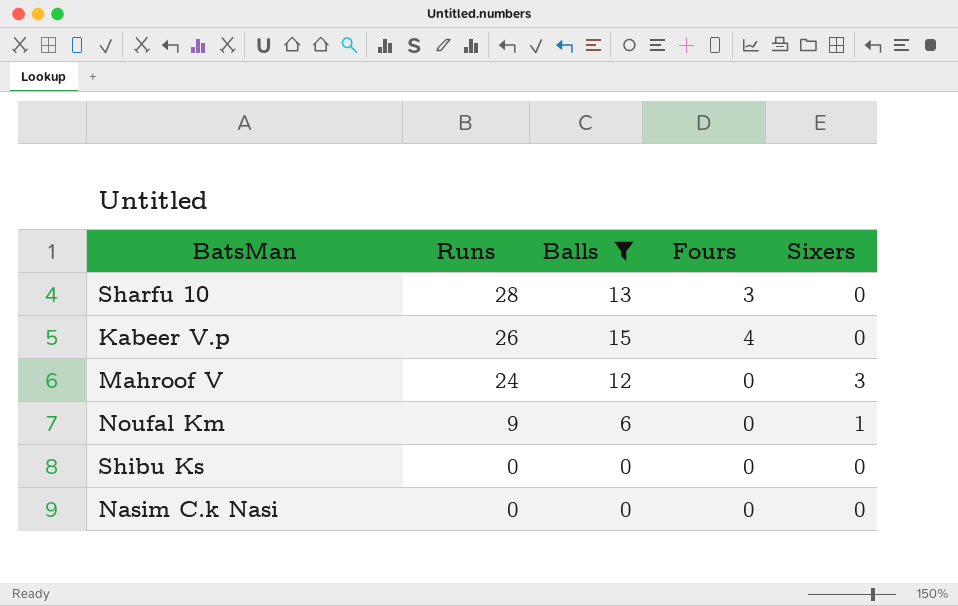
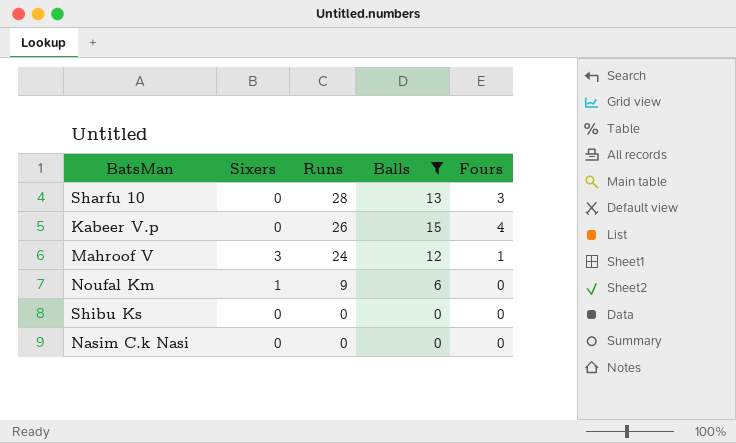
column Sixers | position: 5 -> 2
Mahroof V | Fours: 0 -> 1

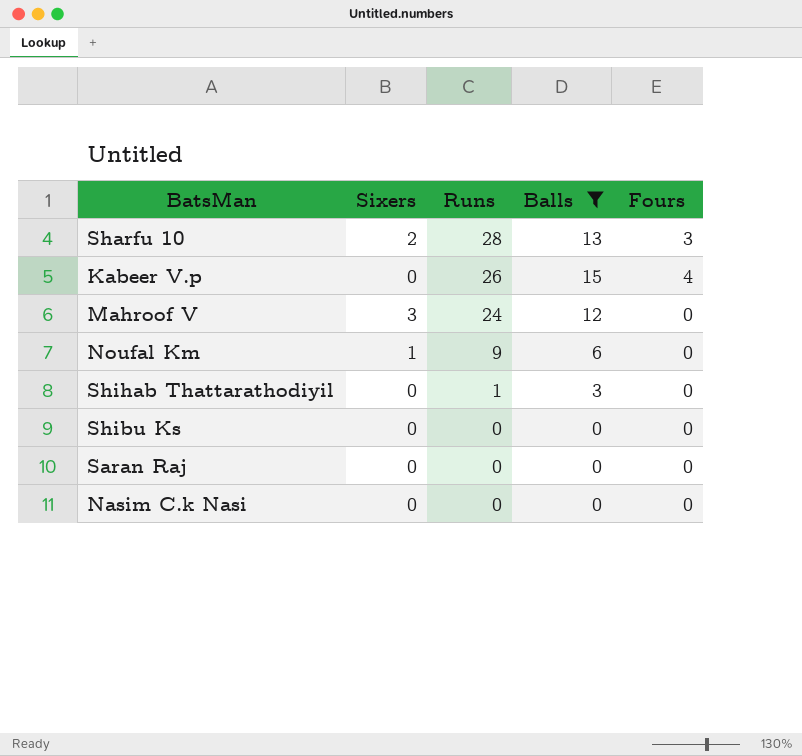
Sharfu 10 | Sixers: 0 -> 2
Mahroof V | Fours: 1 -> 0
row Shihab Thattarathodiyil: none -> 0 | 1 | 3 | 0
row Saran Raj: none -> 0 | 0 | 0 | 0

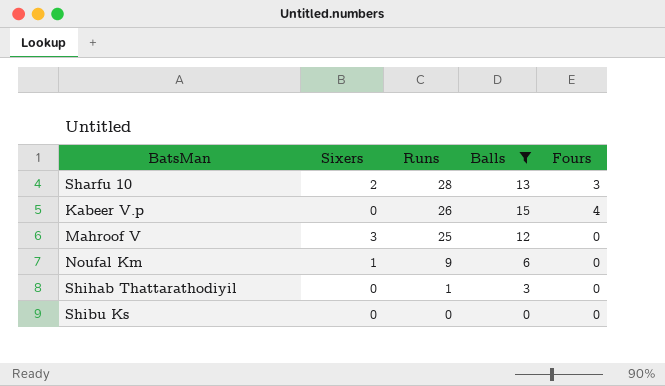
row Saran Raj: 0 | 0 | 0 | 0 -> none
row Nasim C.k Nasi: 0 | 0 | 0 | 0 -> none
Mahroof V | Runs: 24 -> 25

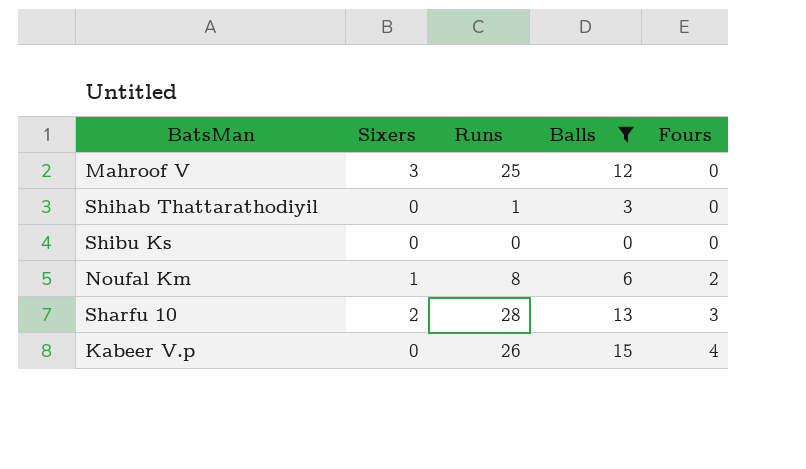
row order: Runs descending -> Fours ascending
Noufal Km | Runs: 9 -> 8
Noufal Km | Fours: 0 -> 2

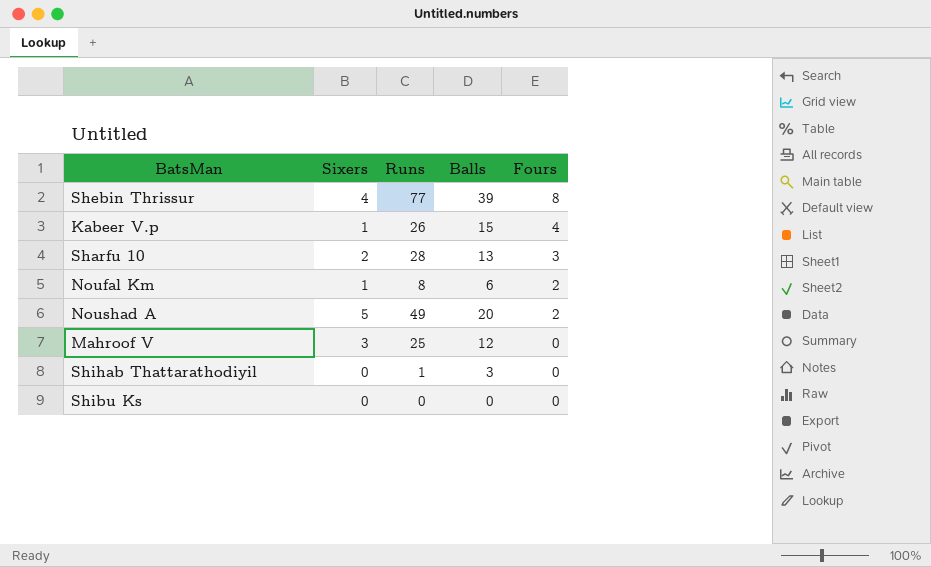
filter: Balls <= 15 -> none
row order: Fours ascending -> Fours descending
Kabeer V.p | Sixers: 0 -> 1

